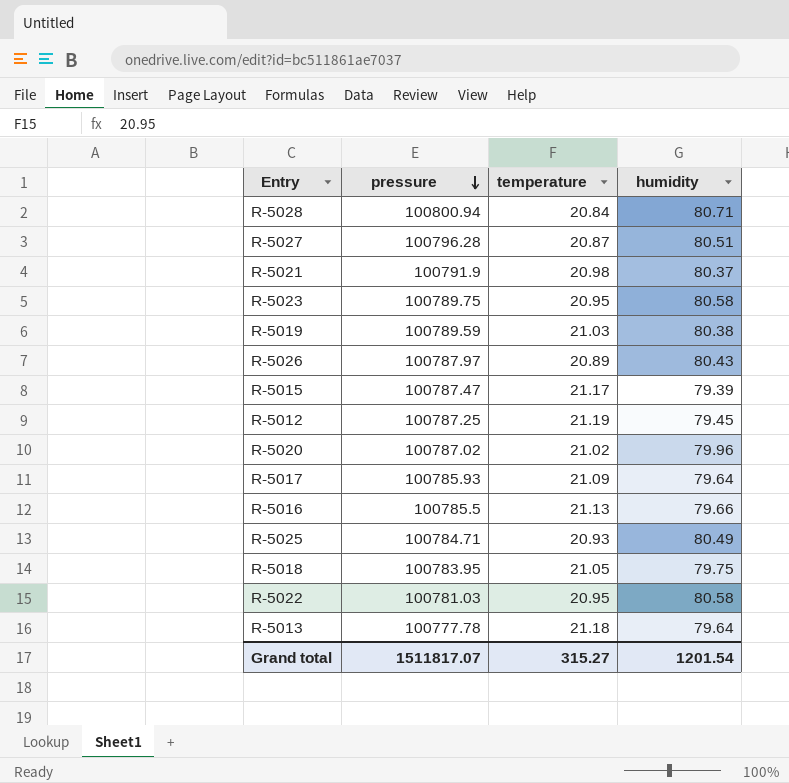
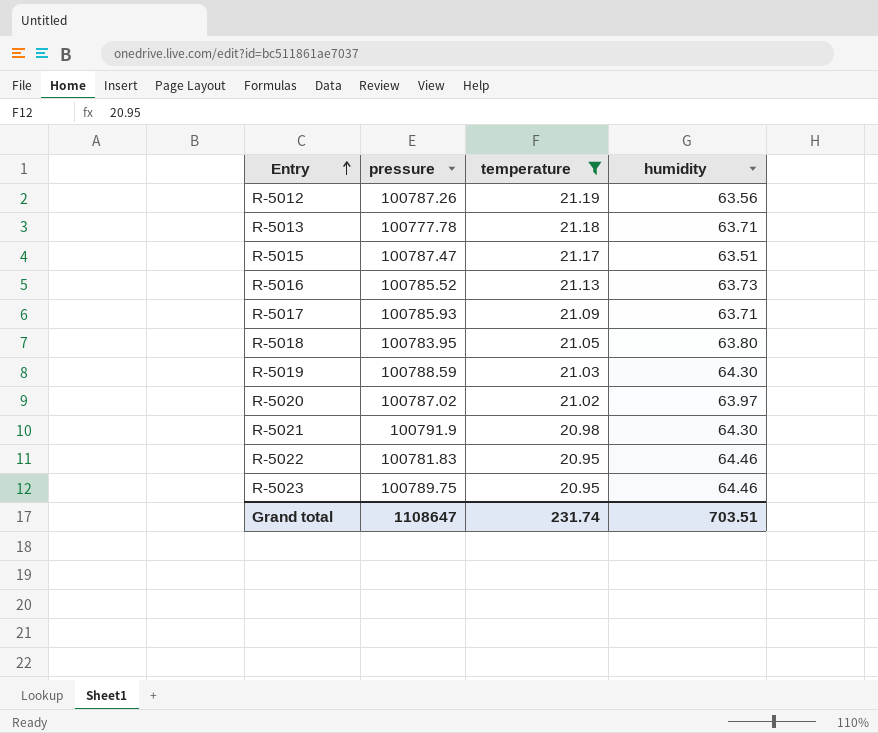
filter: none -> temperature >= 20.95
row order: pressure descending -> Entry ascending
R-5012 | pressure: 100787.25 -> 100787.26
R-5012 | humidity: 79.45 -> 63.56
R-5013 | humidity: 79.64 -> 63.71
R-5015 | humidity: 79.39 -> 63.51
R-5016 | pressure: 100785.5 -> 100785.52
R-5016 | humidity: 79.66 -> 63.73
R-5017 | humidity: 79.64 -> 63.71
R-5018 | humidity: 79.75 -> 63.80
R-5019 | pressure: 100789.59 -> 100788.59
R-5019 | humidity: 80.38 -> 64.30
R-5020 | humidity: 79.96 -> 63.97
R-5021 | humidity: 80.37 -> 64.30
R-5022 | pressure: 100781.03 -> 100781.83
R-5022 | humidity: 80.58 -> 64.46
R-5023 | humidity: 80.58 -> 64.46
Grand total | pressure: 1511817.07 -> 1108647
Grand total | temperature: 315.27 -> 231.74
Grand total | humidity: 1201.54 -> 703.51

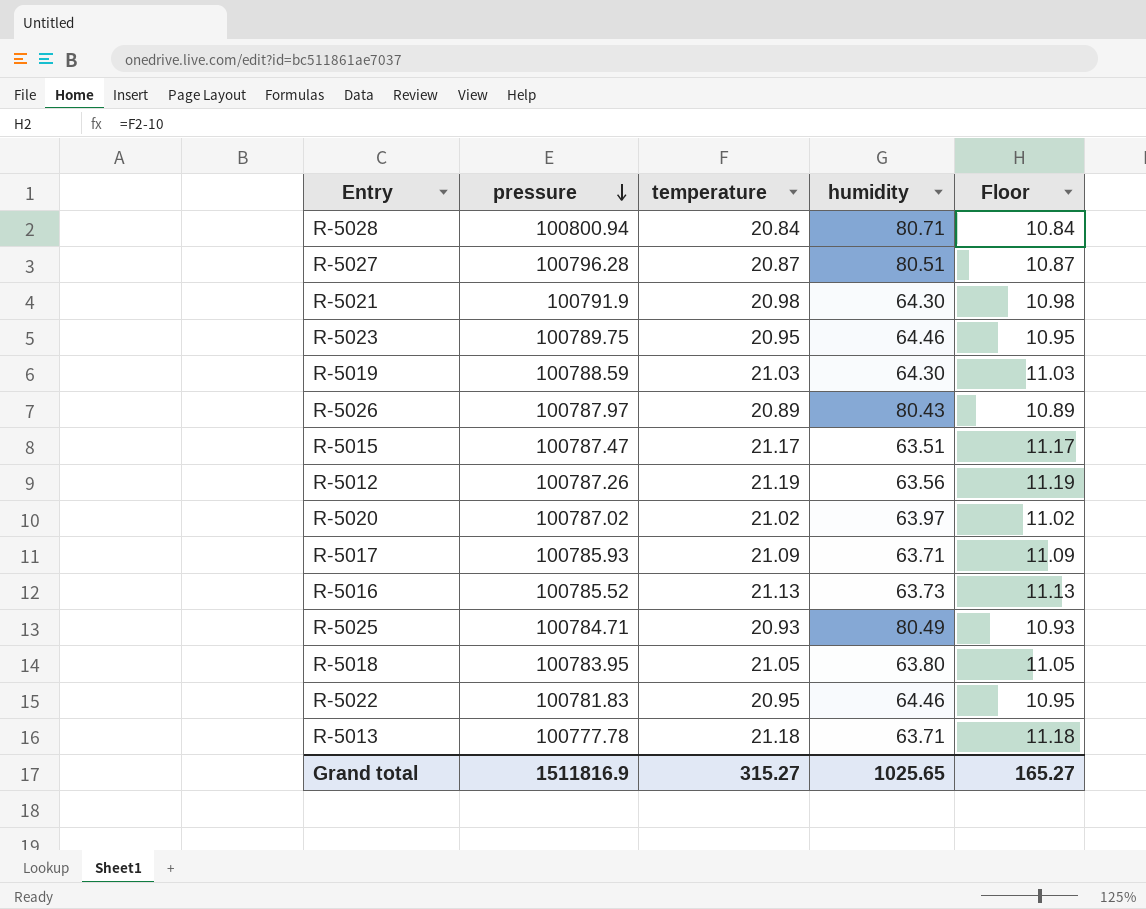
filter: temperature >= 20.95 -> none
row order: Entry ascending -> pressure descending
column Floor | formula: none -> [temperature] - 10
Grand total | pressure: 1108647 -> 1511816.9
Grand total | temperature: 231.74 -> 315.27
Grand total | humidity: 703.51 -> 1025.65

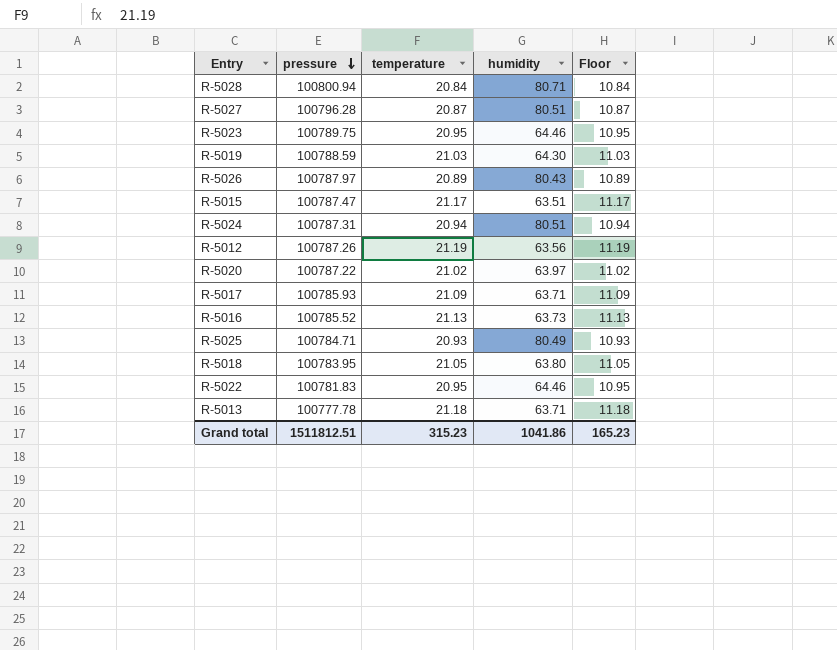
row R-5021: 100791.9 | 20.98 | 64.30 | 10.98 -> none
row R-5024: none -> 100787.31 | 20.94 | 80.51 | 10.94
R-5020 | pressure: 100787.02 -> 100787.22
Grand total | pressure: 1511816.9 -> 1511812.51
Grand total | temperature: 315.27 -> 315.23
Grand total | humidity: 1025.65 -> 1041.86
Grand total | Floor: 165.27 -> 165.23

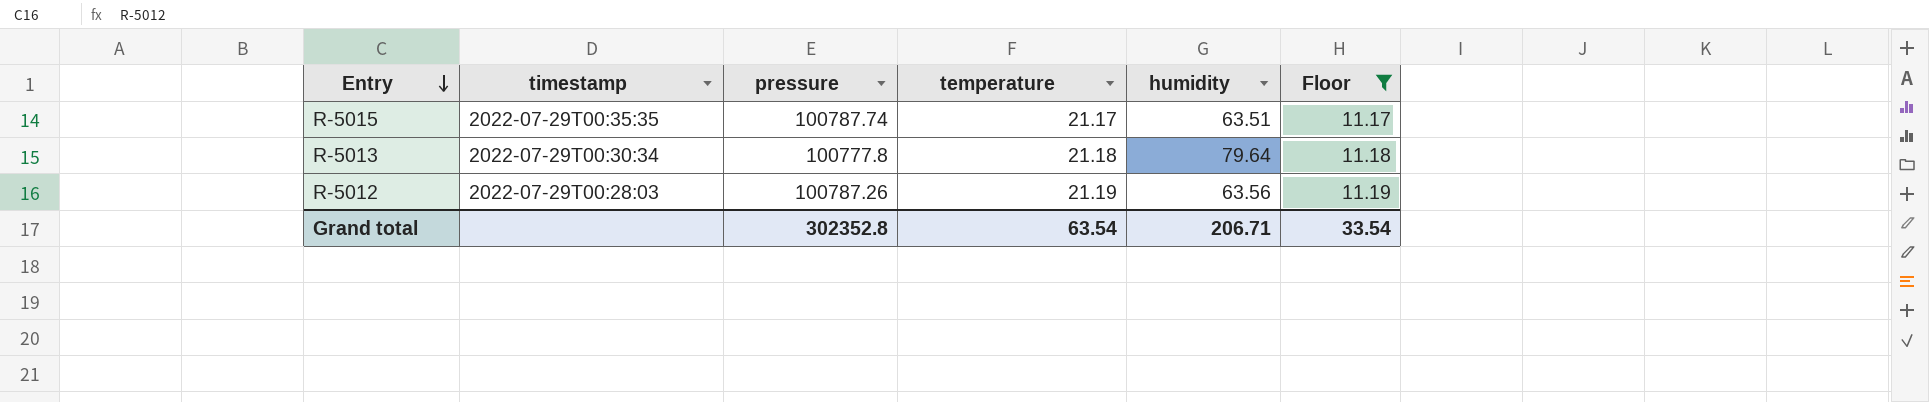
filter: none -> Floor >= 11.17
row order: pressure descending -> Entry descending
column timestamp | position: none -> 2
R-5015 | pressure: 100787.47 -> 100787.74
R-5013 | pressure: 100777.78 -> 100777.8
R-5013 | humidity: 63.71 -> 79.64
Grand total | pressure: 1511812.51 -> 302352.8
Grand total | temperature: 315.23 -> 63.54
Grand total | humidity: 1041.86 -> 206.71
Grand total | Floor: 165.23 -> 33.54

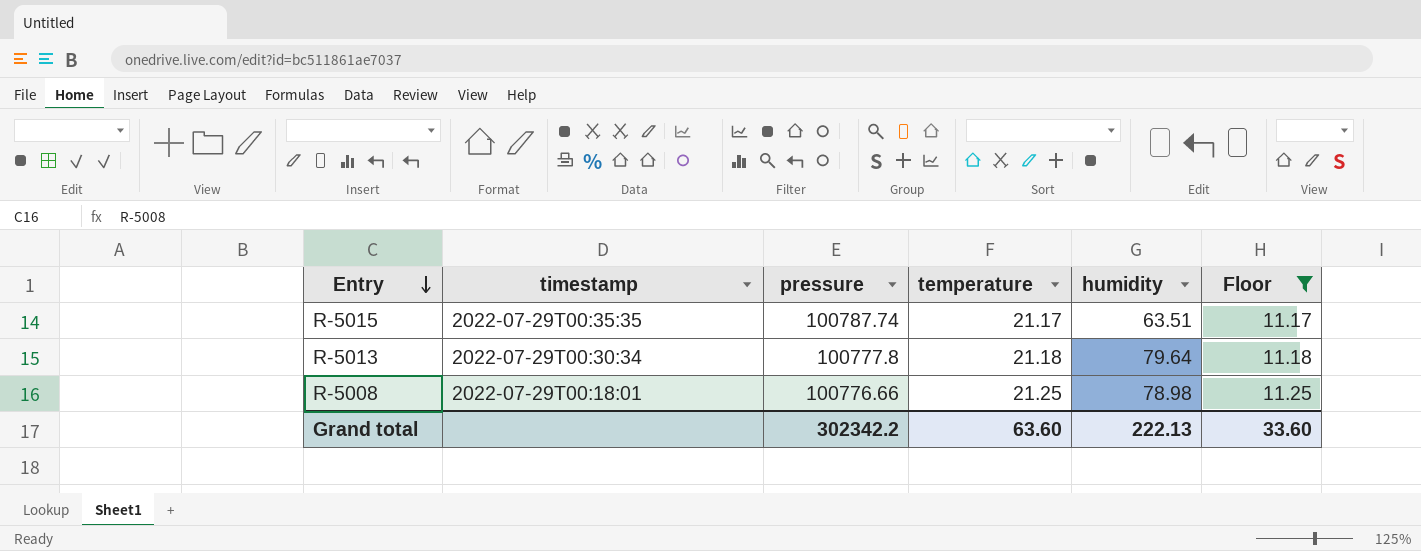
row R-5012: 2022-07-29T00:28:03 | 100787.26 | 21.19 | 63.56 | 11.19 -> none
row R-5008: none -> 2022-07-29T00:18:01 | 100776.66 | 21.25 | 78.98 | 11.25
Grand total | pressure: 302352.8 -> 302342.2
Grand total | temperature: 63.54 -> 63.60
Grand total | humidity: 206.71 -> 222.13
Grand total | Floor: 33.54 -> 33.60

